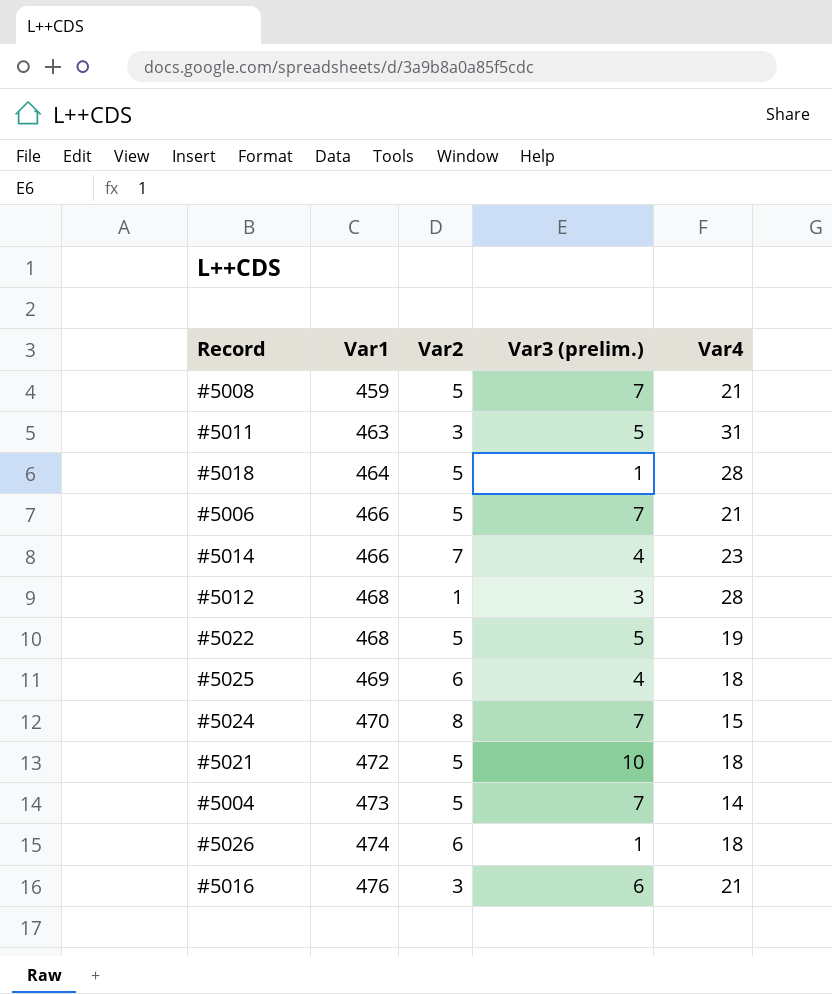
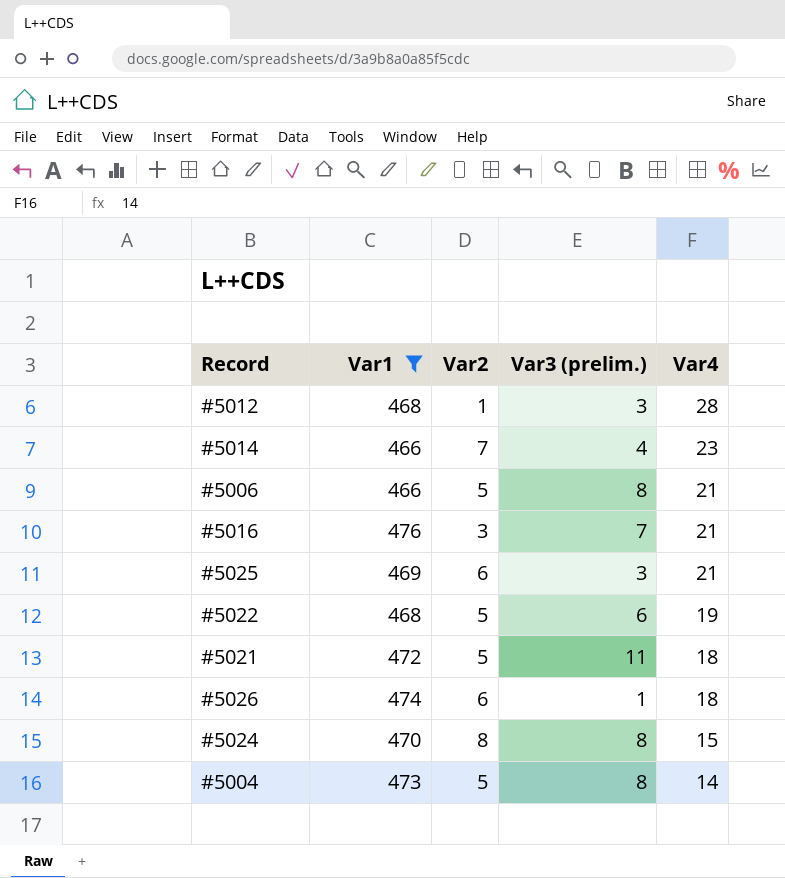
filter: none -> Var1 >= 466
row order: Var1 ascending -> Var4 descending
#5006 | Var3 (prelim.): 7 -> 8
#5016 | Var3 (prelim.): 6 -> 7
#5025 | Var3 (prelim.): 4 -> 3
#5025 | Var4: 18 -> 21
#5022 | Var3 (prelim.): 5 -> 6
#5021 | Var3 (prelim.): 10 -> 11
#5024 | Var3 (prelim.): 7 -> 8
#5004 | Var3 (prelim.): 7 -> 8

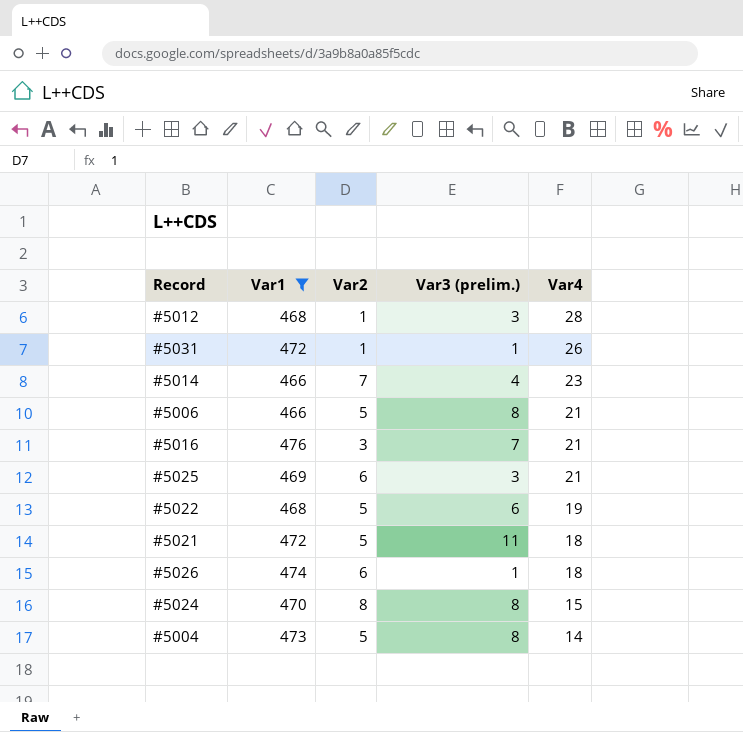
row #5031: none -> 472 | 1 | 1 | 26

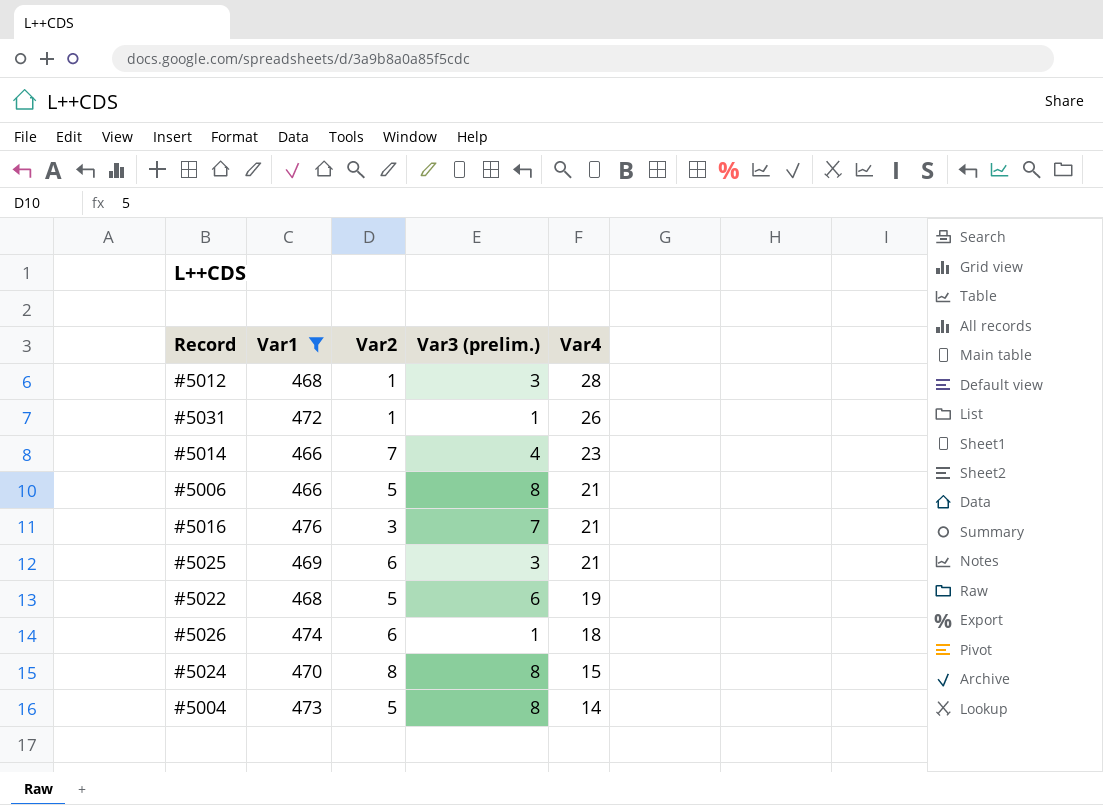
row #5021: 472 | 5 | 11 | 18 -> none

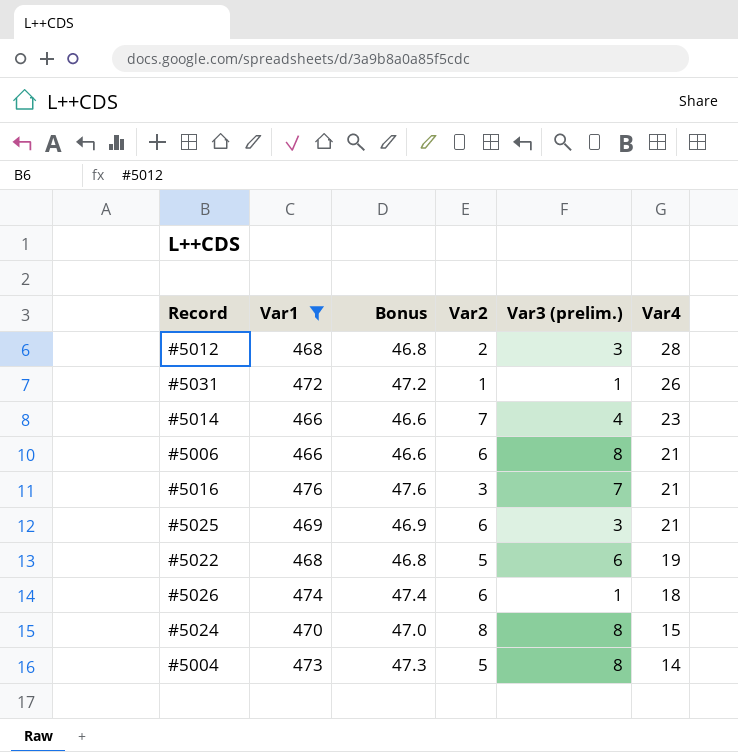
column Bonus | formula: none -> [Var1] * 0.1
#5012 | Var2: 1 -> 2
#5006 | Var2: 5 -> 6

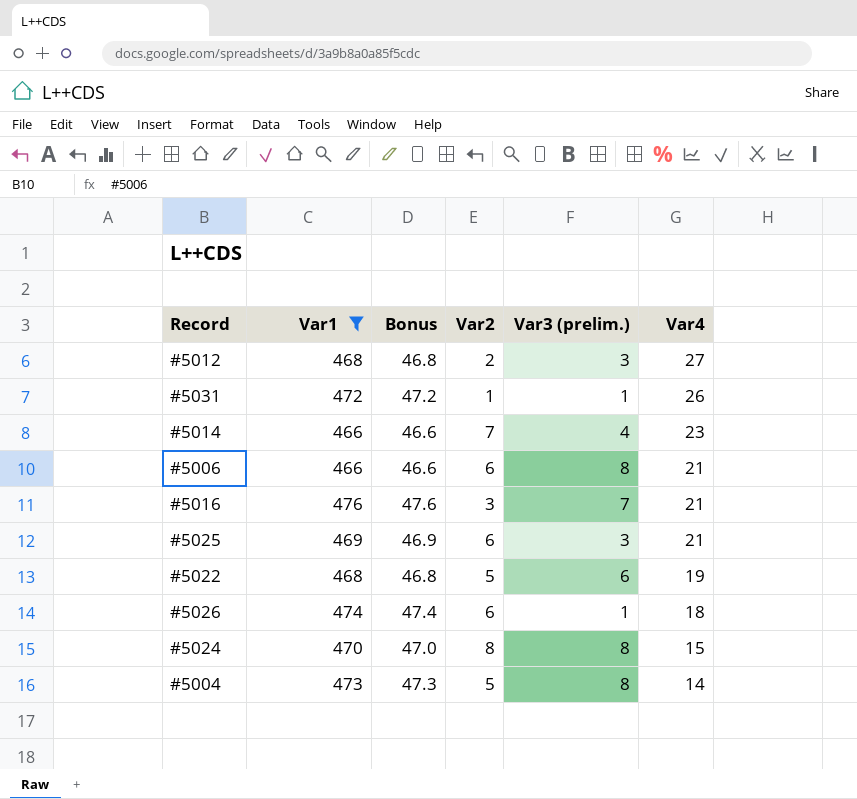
#5012 | Var4: 28 -> 27

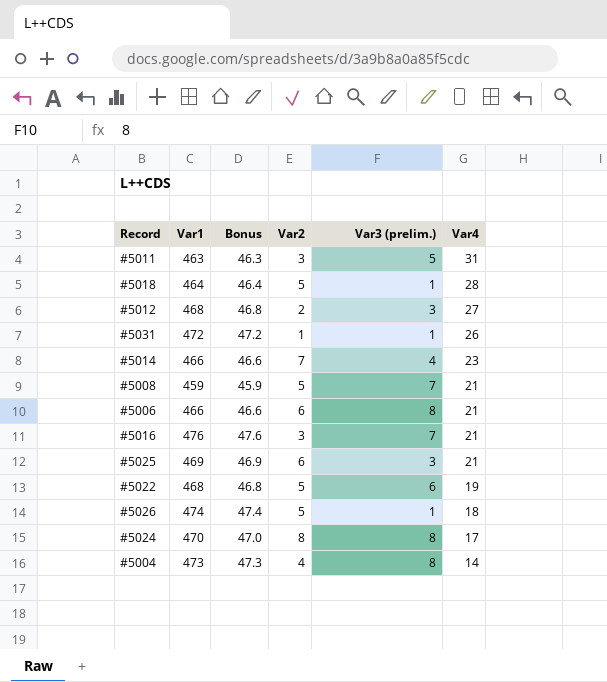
filter: Var1 >= 466 -> none
#5026 | Var2: 6 -> 5
#5024 | Var4: 15 -> 17
#5004 | Var2: 5 -> 4

